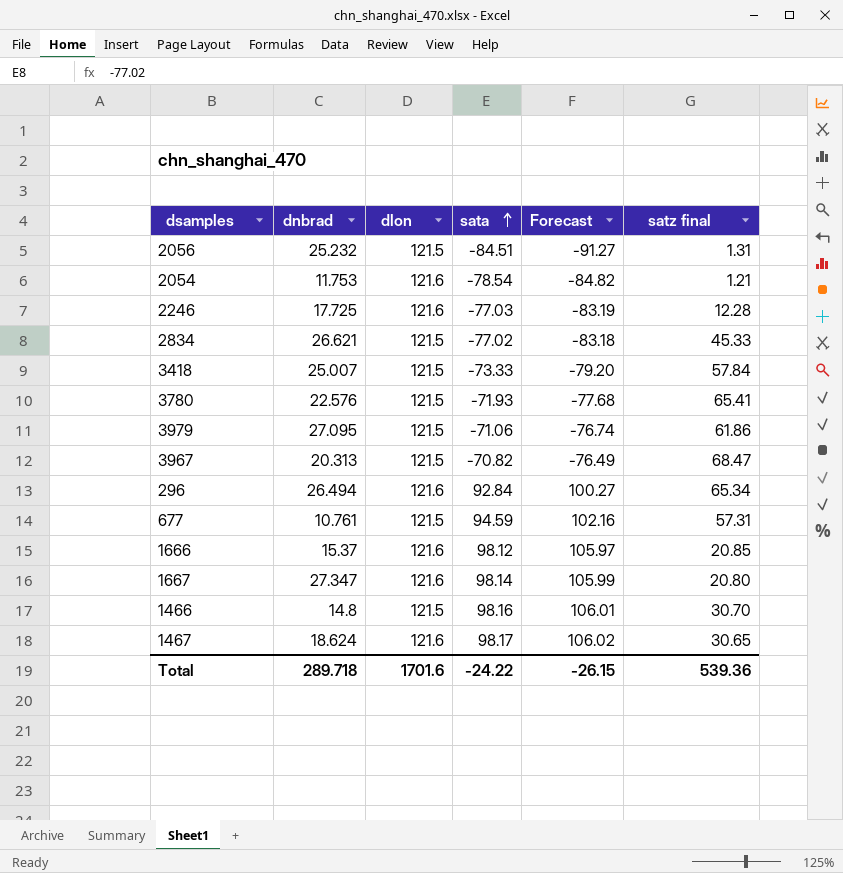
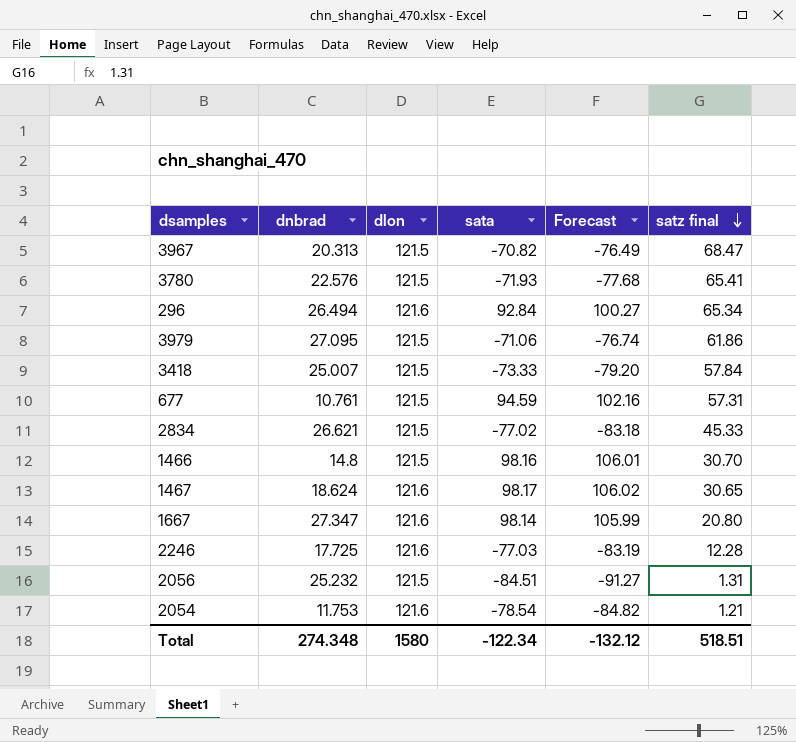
row order: sata ascending -> satz final descending
row 1666: 15.37 | 121.6 | 98.12 | 105.97 | 20.85 -> none
Total | dnbrad: 289.718 -> 274.348
Total | dlon: 1701.6 -> 1580
Total | sata: -24.22 -> -122.34
Total | Forecast: -26.15 -> -132.12
Total | satz final: 539.36 -> 518.51

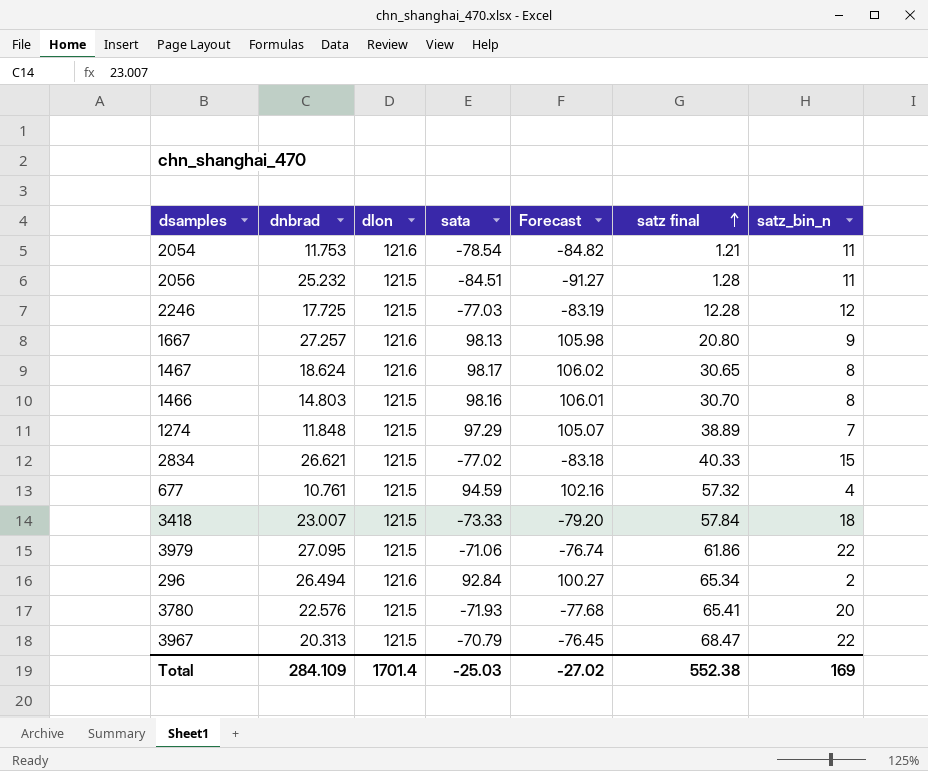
row order: satz final descending -> satz final ascending
column satz_bin_n | position: none -> 7
2056 | satz final: 1.31 -> 1.28
2246 | dlon: 121.6 -> 121.5
1667 | dnbrad: 27.347 -> 27.257
1667 | sata: 98.14 -> 98.13
1667 | Forecast: 105.99 -> 105.98
1466 | dnbrad: 14.8 -> 14.803
row 1274: none -> 11.848 | 121.5 | 97.29 | 105.07 | 38.89 | 7
2834 | satz final: 45.33 -> 40.33
677 | satz final: 57.31 -> 57.32
3418 | dnbrad: 25.007 -> 23.007
3967 | sata: -70.82 -> -70.79
3967 | Forecast: -76.49 -> -76.45
Total | dnbrad: 274.348 -> 284.109
Total | dlon: 1580 -> 1701.4
Total | sata: -122.34 -> -25.03
Total | Forecast: -132.12 -> -27.02
Total | satz final: 518.51 -> 552.38

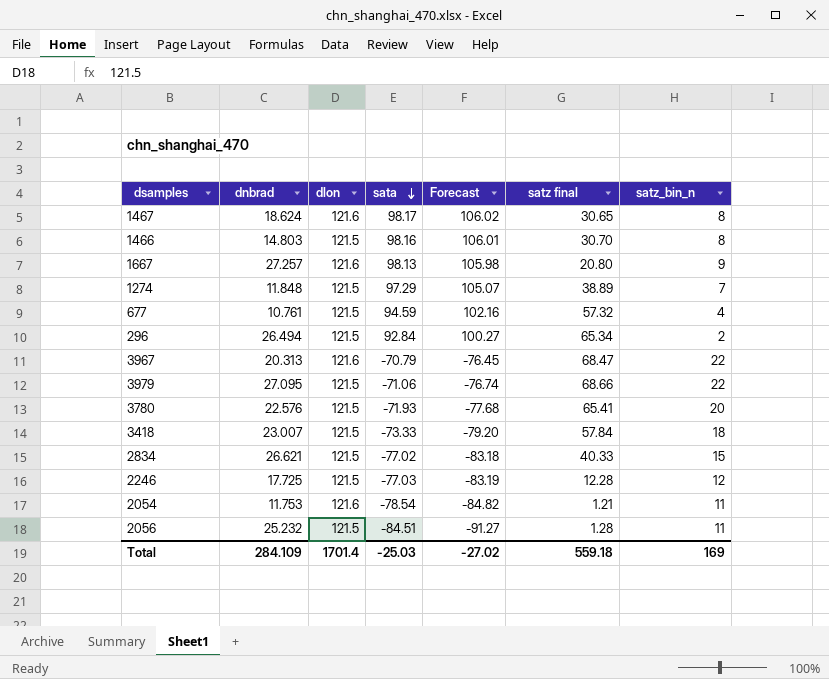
row order: satz final ascending -> sata descending
296 | dlon: 121.6 -> 121.5
3967 | dlon: 121.5 -> 121.6
3979 | satz final: 61.86 -> 68.66
Total | satz final: 552.38 -> 559.18

